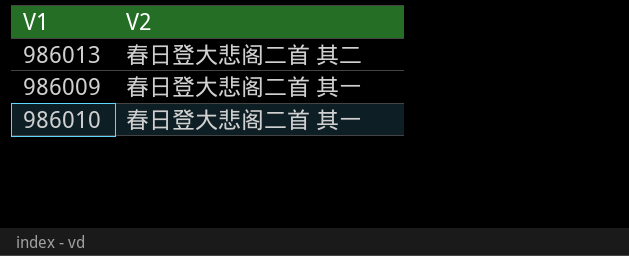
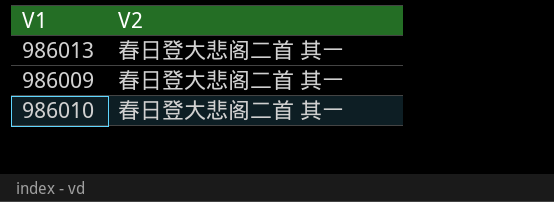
986013 | V2: 春日登大悲阁二首 其二 -> 春日登大悲阁二首 其一

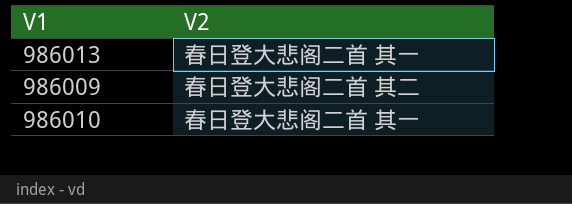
986009 | V2: 春日登大悲阁二首 其一 -> 春日登大悲阁二首 其二

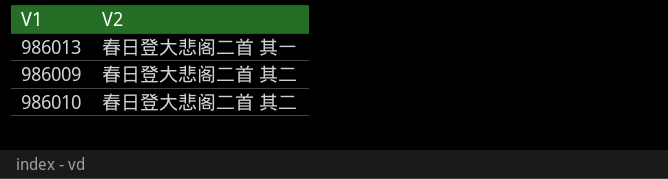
986010 | V2: 春日登大悲阁二首 其一 -> 春日登大悲阁二首 其二

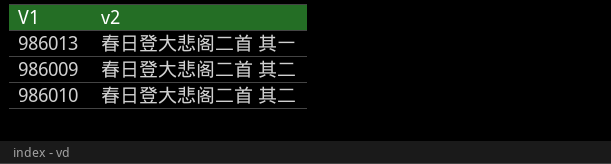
column name: V2 -> v2

